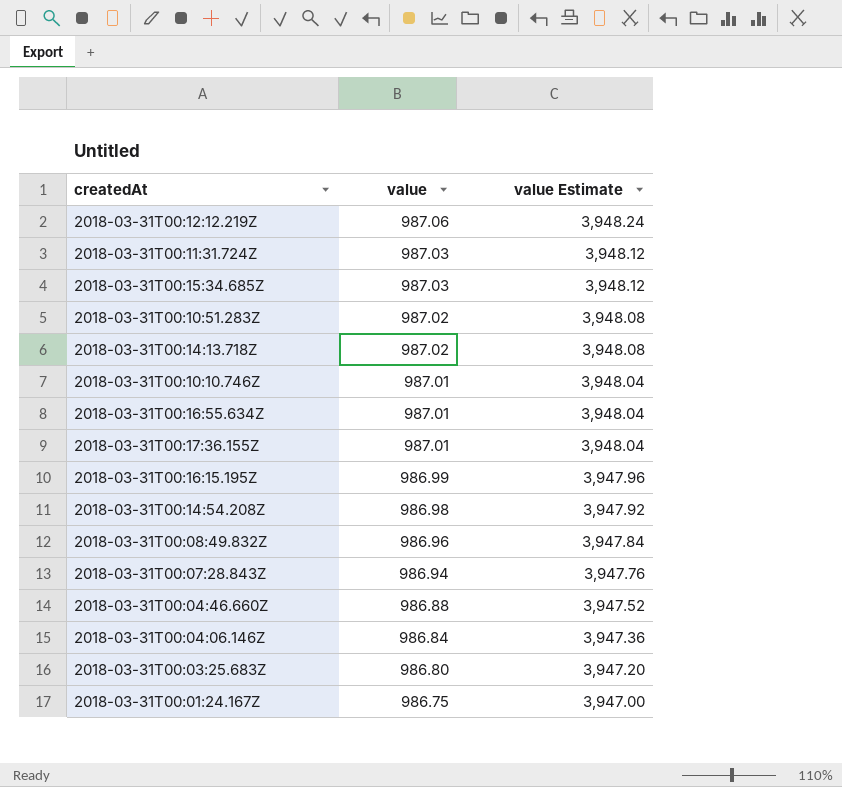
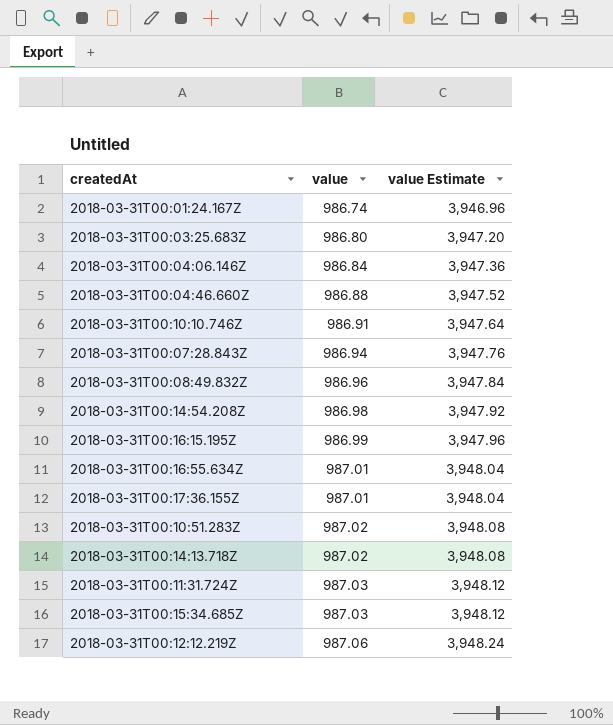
row order: value descending -> value ascending
2018-03-31T00:01:24.167Z | value: 986.75 -> 986.74
2018-03-31T00:01:24.167Z | value Estimate: 3,947.00 -> 3,946.96
2018-03-31T00:10:10.746Z | value: 987.01 -> 986.91
2018-03-31T00:10:10.746Z | value Estimate: 3,948.04 -> 3,947.64

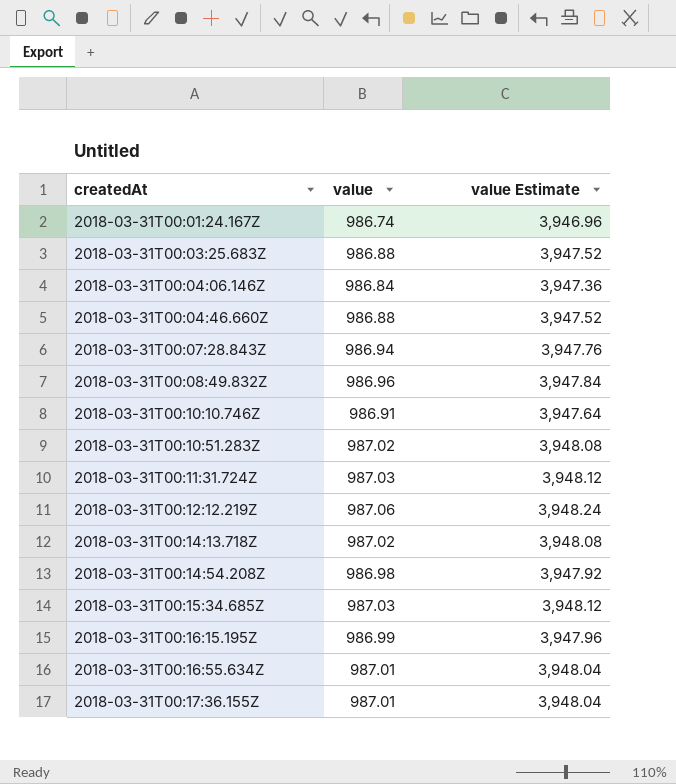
row order: value ascending -> createdAt ascending
2018-03-31T00:03:25.683Z | value: 986.80 -> 986.88
2018-03-31T00:03:25.683Z | value Estimate: 3,947.20 -> 3,947.52

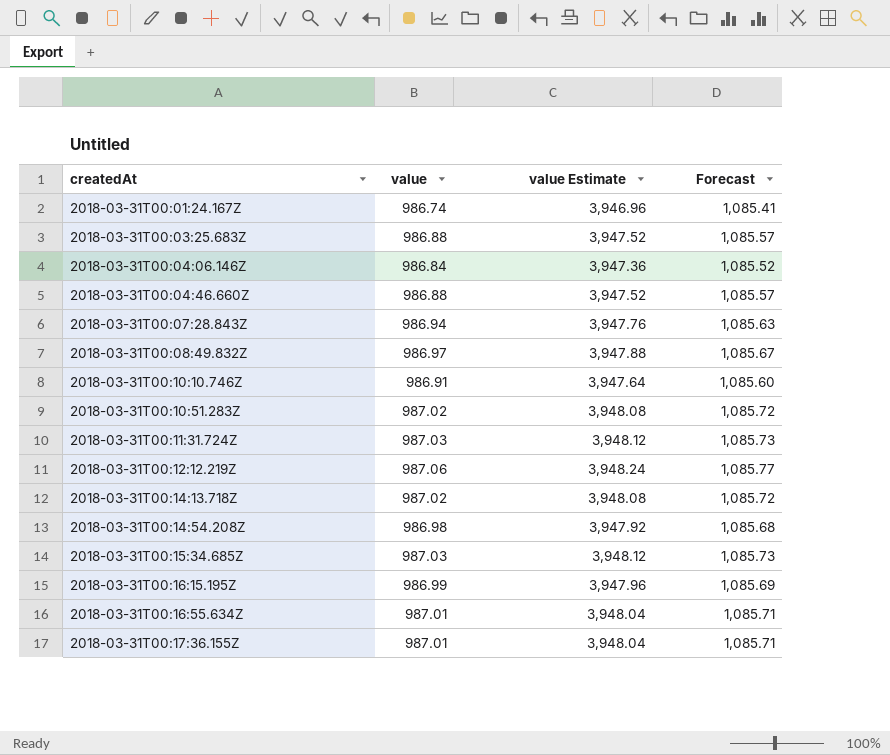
column Forecast | formula: none -> [value] * 1.1
2018-03-31T00:08:49.832Z | value: 986.96 -> 986.97
2018-03-31T00:08:49.832Z | value Estimate: 3,947.84 -> 3,947.88

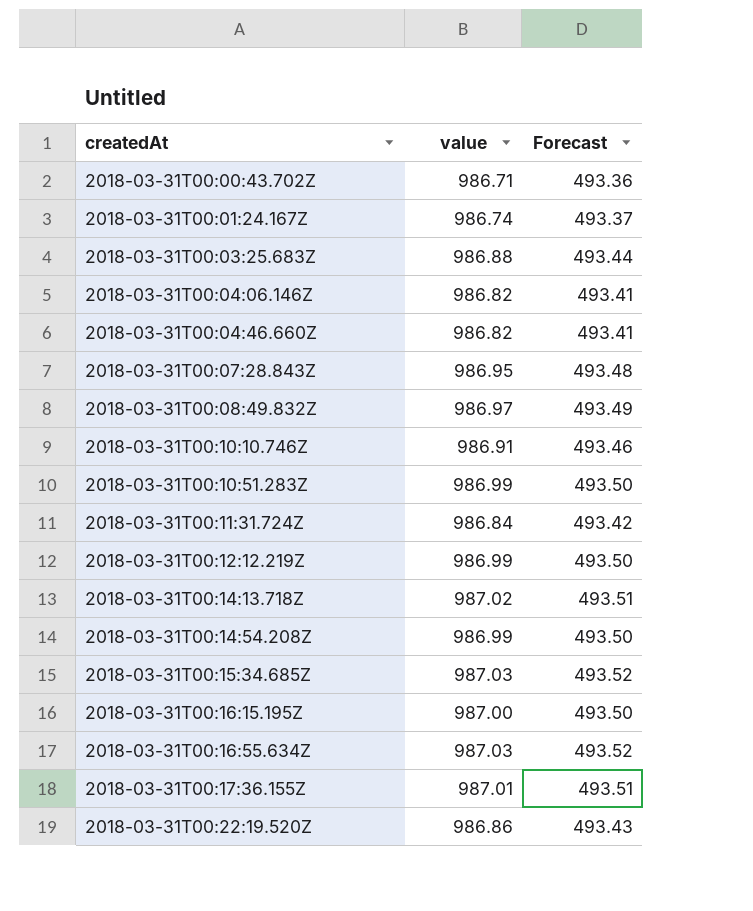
column value Estimate | formula: [value] * 4 -> none
column Forecast | formula: [value] * 1.1 -> [value] * 0.5
row 2018-03-31T00:00:43.702Z: none -> 986.71 | 493.36
2018-03-31T00:04:06.146Z | value: 986.84 -> 986.82
2018-03-31T00:04:46.660Z | value: 986.88 -> 986.82
2018-03-31T00:07:28.843Z | value: 986.94 -> 986.95
2018-03-31T00:10:51.283Z | value: 987.02 -> 986.99
2018-03-31T00:11:31.724Z | value: 987.03 -> 986.84
2018-03-31T00:12:12.219Z | value: 987.06 -> 986.99
2018-03-31T00:14:54.208Z | value: 986.98 -> 986.99
2018-03-31T00:16:15.195Z | value: 986.99 -> 987.00
2018-03-31T00:16:55.634Z | value: 987.01 -> 987.03
row 2018-03-31T00:22:19.520Z: none -> 986.86 | 493.43

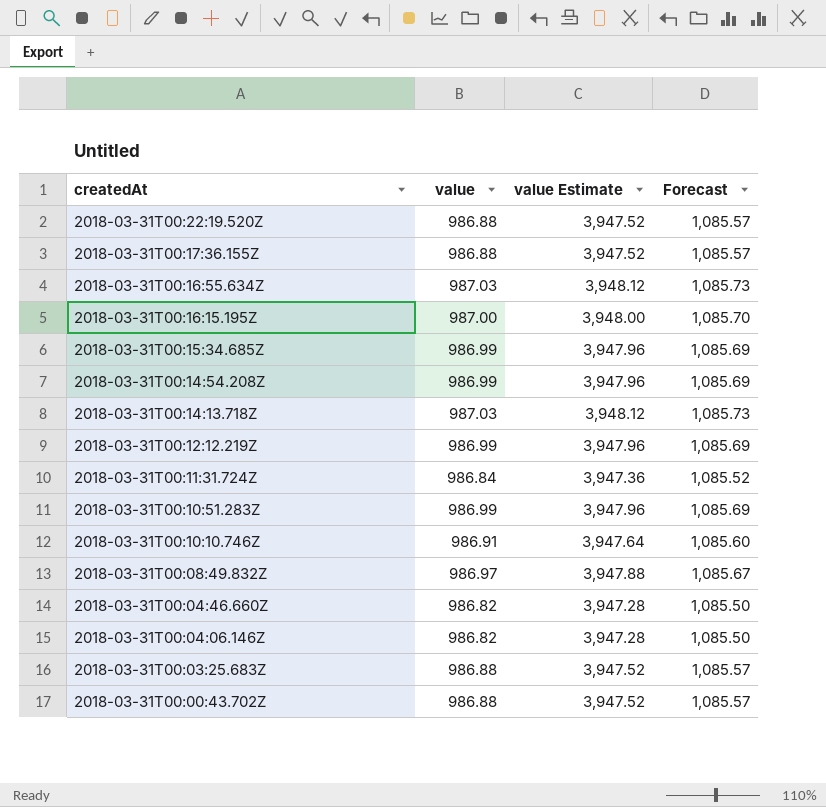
row order: createdAt ascending -> createdAt descending
column value Estimate | formula: none -> [value] * 4
column Forecast | formula: [value] * 0.5 -> [value] * 1.1
row 2018-03-31T00:01:24.167Z: 986.74 | 493.37 -> none
row 2018-03-31T00:07:28.843Z: 986.95 | 493.48 -> none
2018-03-31T00:22:19.520Z | value: 986.86 -> 986.88
2018-03-31T00:17:36.155Z | value: 987.01 -> 986.88
2018-03-31T00:15:34.685Z | value: 987.03 -> 986.99
2018-03-31T00:14:13.718Z | value: 987.02 -> 987.03
2018-03-31T00:00:43.702Z | value: 986.71 -> 986.88

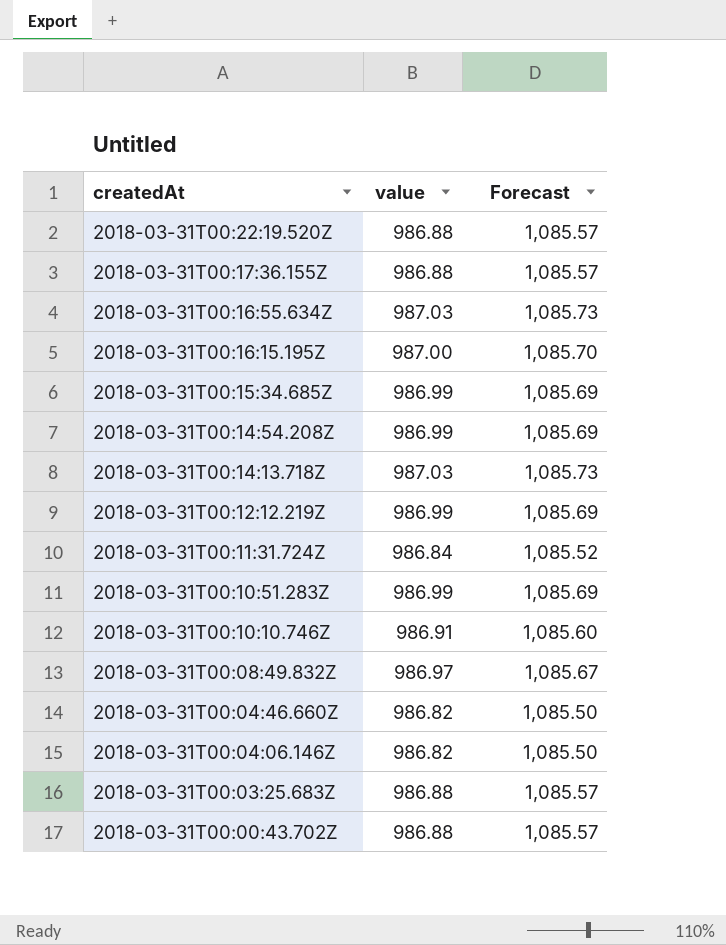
column value Estimate | formula: [value] * 4 -> none

